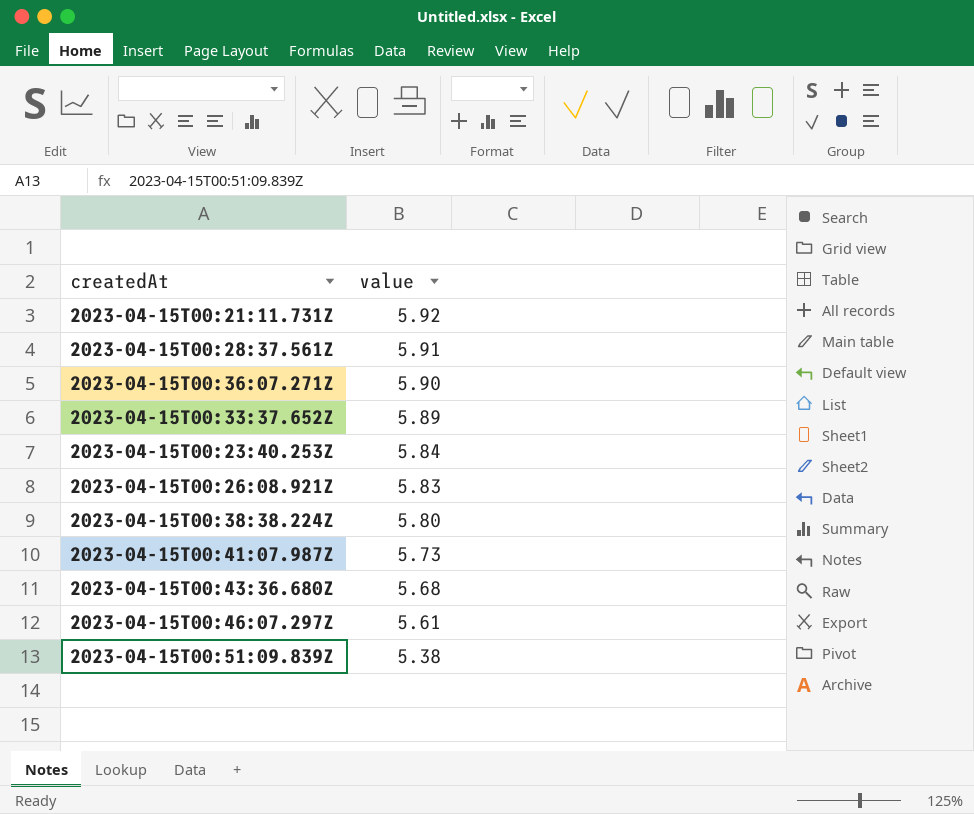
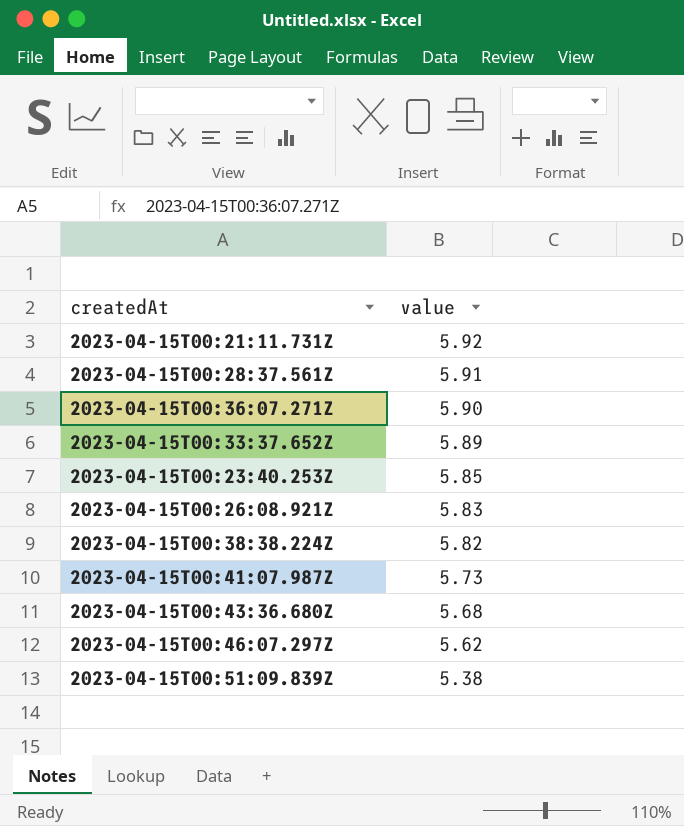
2023-04-15T00:23:40.253Z | value: 5.84 -> 5.85
2023-04-15T00:38:38.224Z | value: 5.80 -> 5.82
2023-04-15T00:46:07.297Z | value: 5.61 -> 5.62

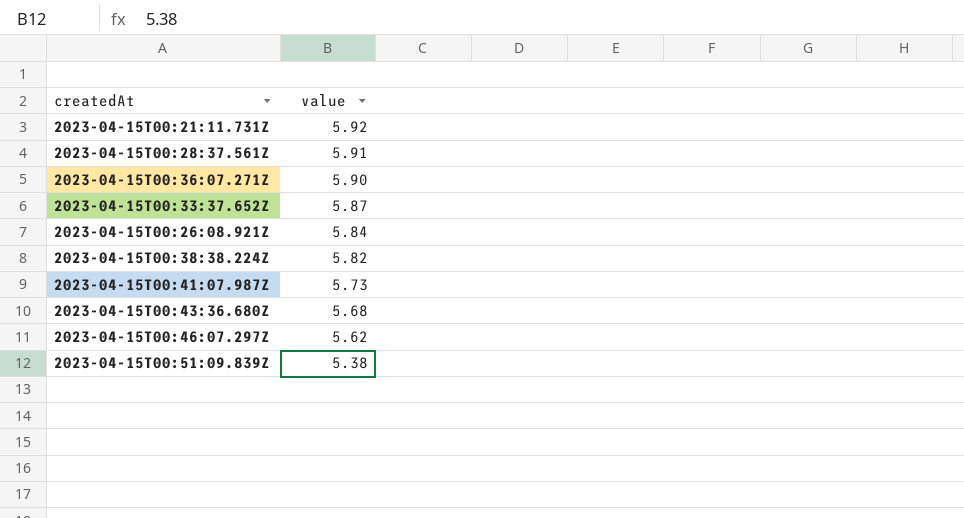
row 2023-04-15T00:23:40.253Z: 5.85 -> none
2023-04-15T00:33:37.652Z | value: 5.89 -> 5.87
2023-04-15T00:26:08.921Z | value: 5.83 -> 5.84

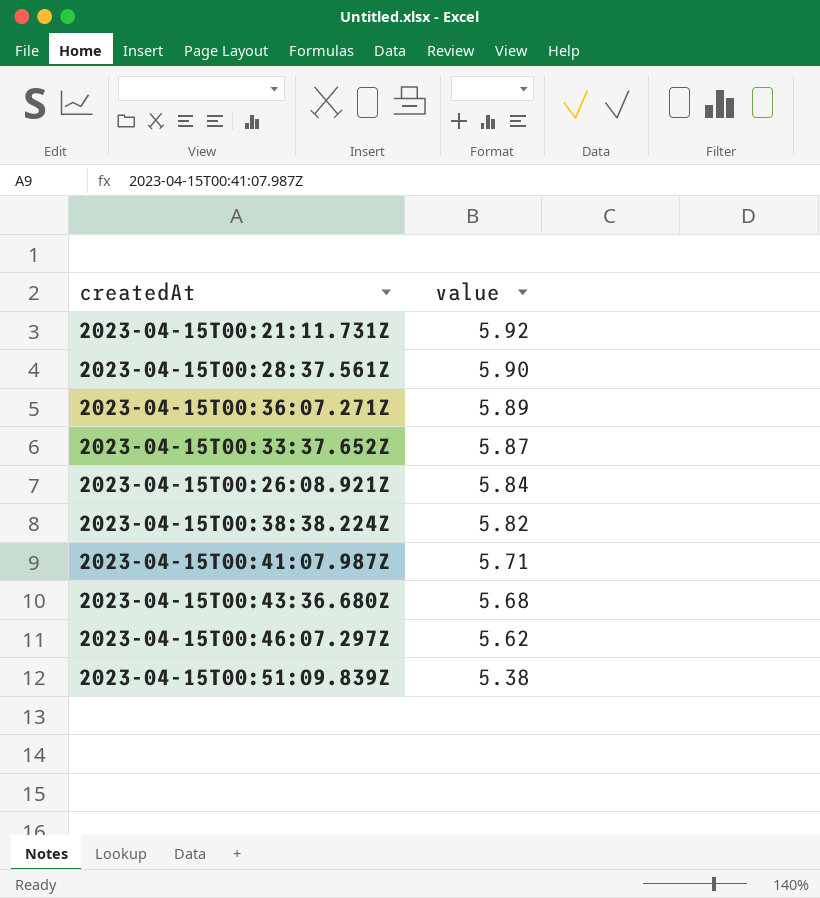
2023-04-15T00:28:37.561Z | value: 5.91 -> 5.90
2023-04-15T00:36:07.271Z | value: 5.90 -> 5.89
2023-04-15T00:41:07.987Z | value: 5.73 -> 5.71

